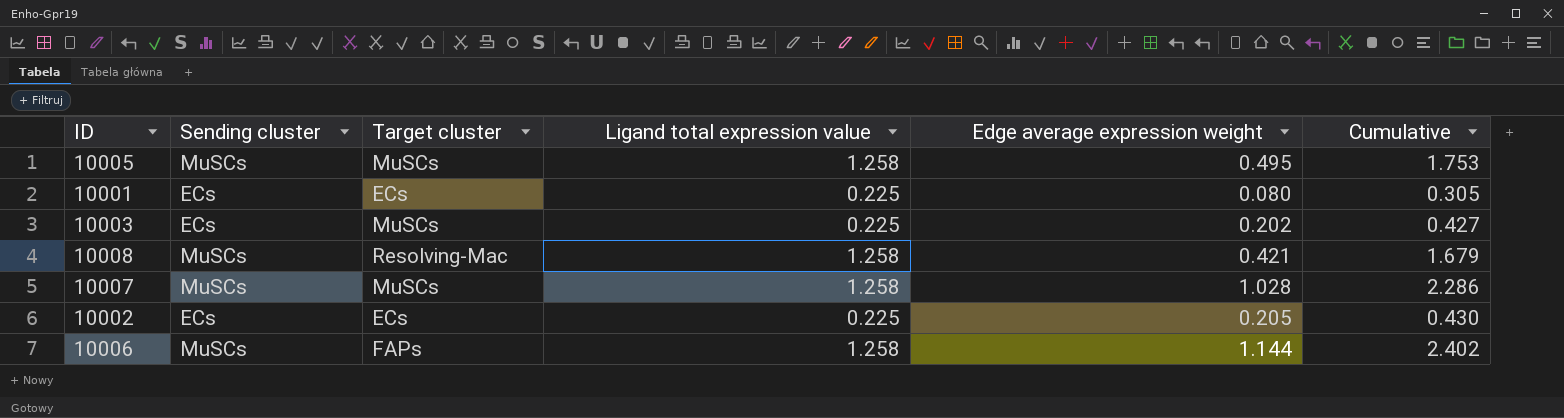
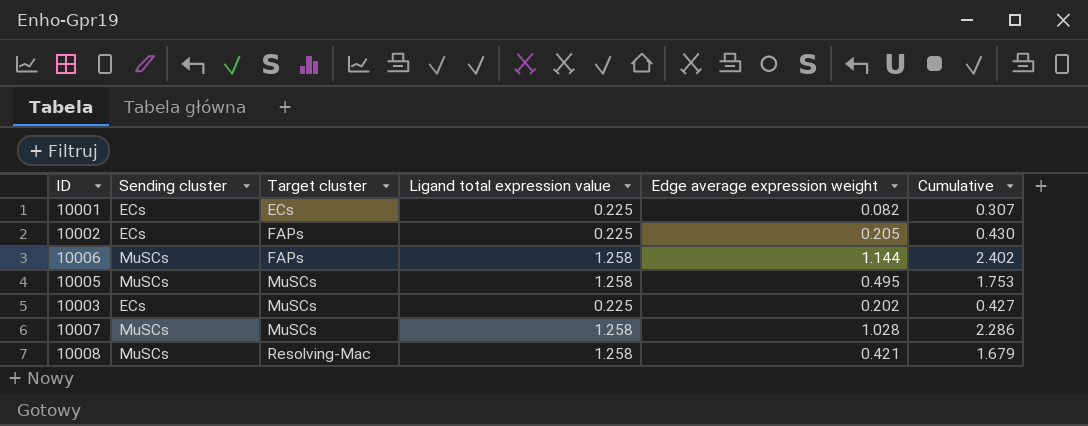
row order: none -> Target cluster ascending
10001 | Edge average expression weight: 0.080 -> 0.082
10001 | Cumulative: 0.305 -> 0.307
10002 | Target cluster: ECs -> FAPs

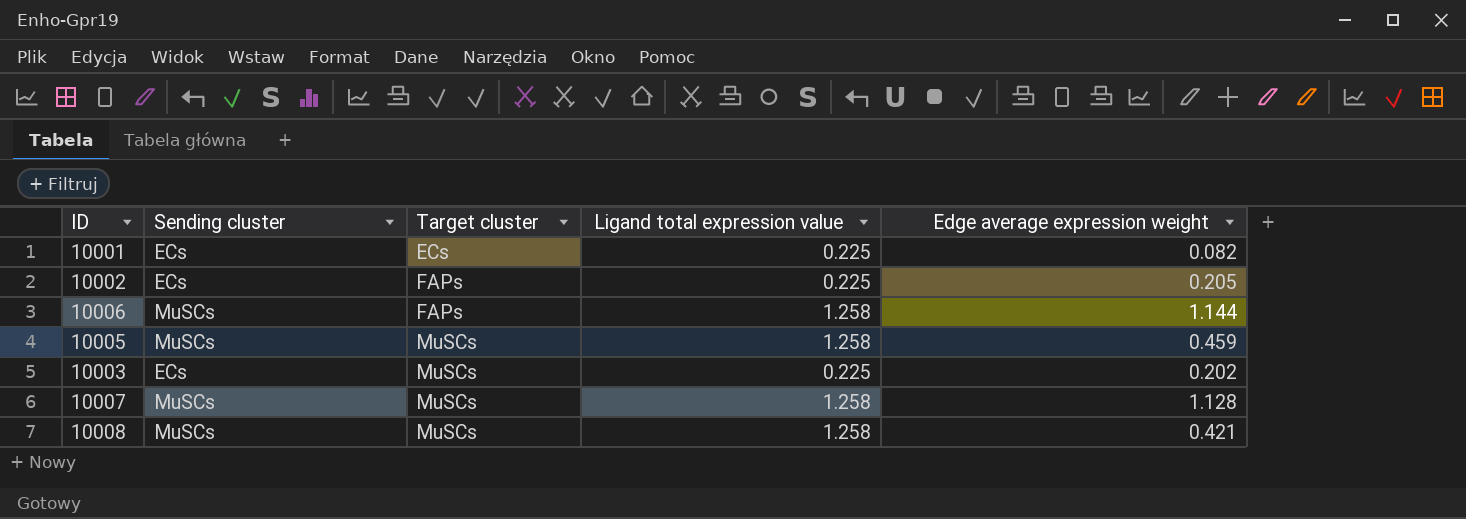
column Cumulative | formula: [Ligand total expression value] + [Edge average expression weight] -> none
10005 | Edge average expression weight: 0.495 -> 0.459
10007 | Edge average expression weight: 1.028 -> 1.128
10008 | Target cluster: Resolving-Mac -> MuSCs

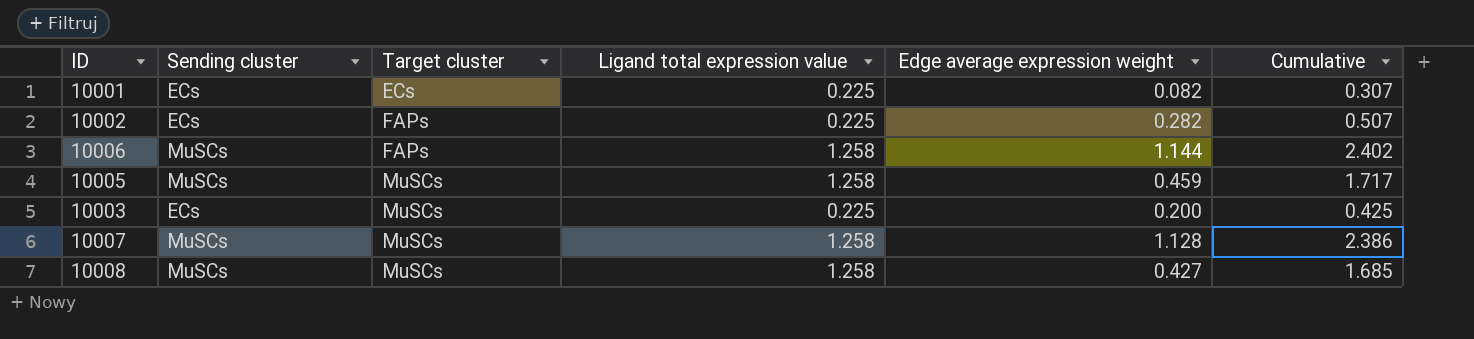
column Cumulative | formula: none -> [Ligand total expression value] + [Edge average expression weight]
10002 | Edge average expression weight: 0.205 -> 0.282
10003 | Edge average expression weight: 0.202 -> 0.200
10008 | Edge average expression weight: 0.421 -> 0.427

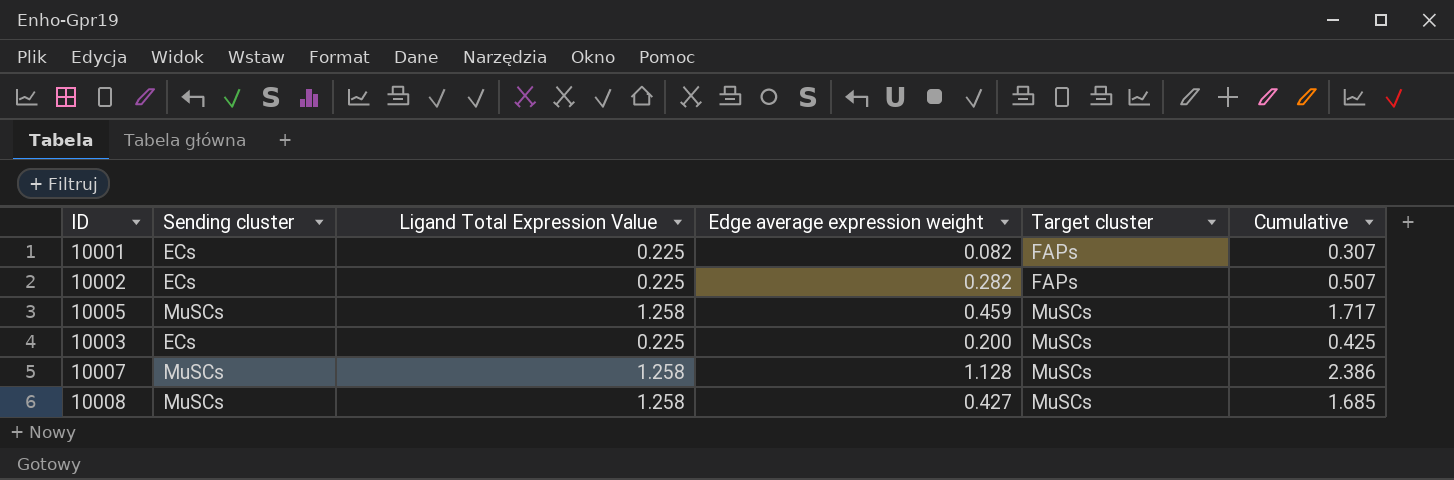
column name: Ligand total expression value -> Ligand Total Expression Value
column Target cluster | position: 3 -> 5
row 10006: MuSCs | FAPs | 1.258 | 1.144 | 2.402 -> none
10001 | Target cluster: ECs -> FAPs

